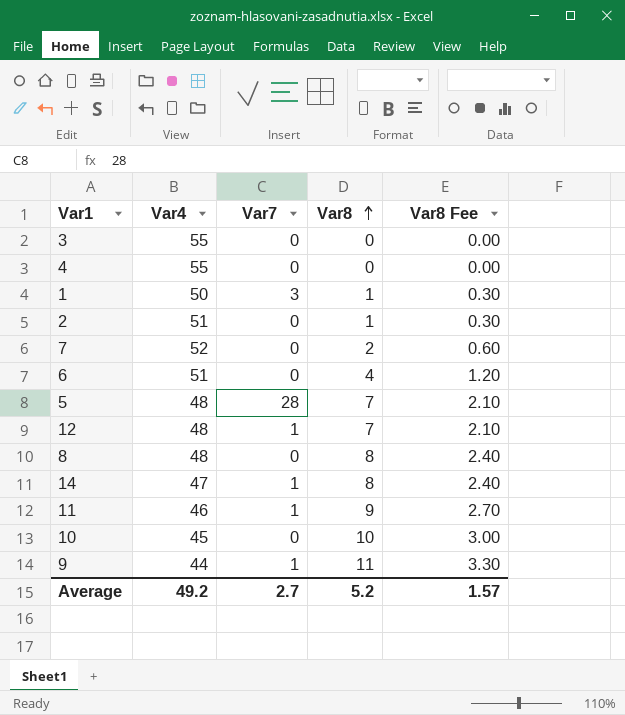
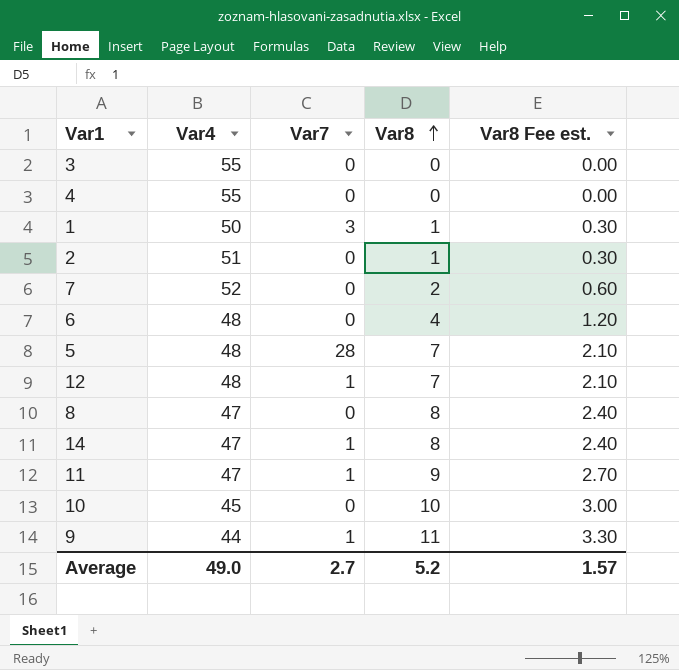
column name: Var8 Fee -> Var8 Fee est.
6 | Var4: 51 -> 48
8 | Var4: 48 -> 47
11 | Var4: 46 -> 47
Average | Var4: 49.2 -> 49.0

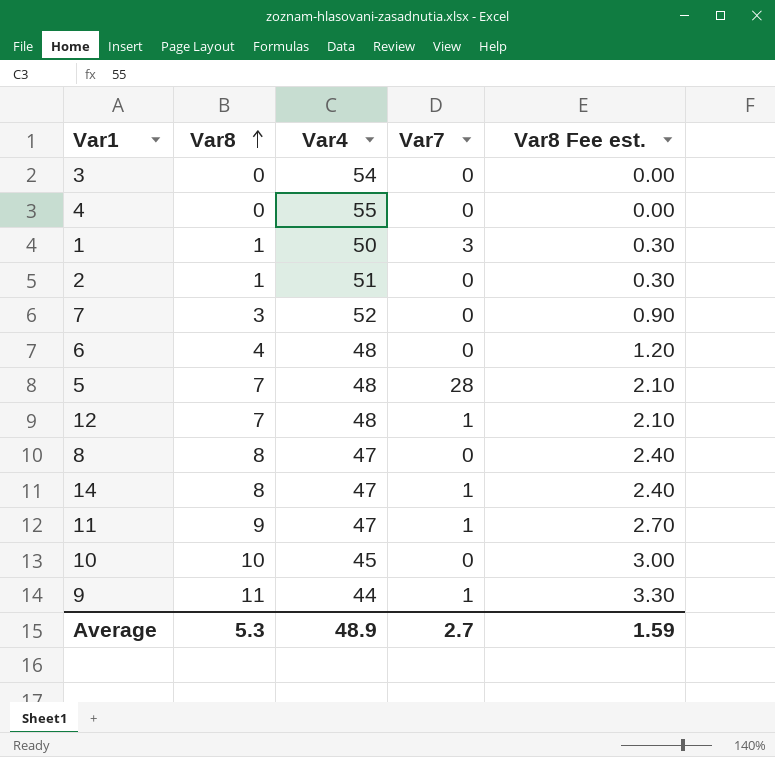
column Var8 | position: 4 -> 2
3 | Var4: 55 -> 54
7 | Var8: 2 -> 3
7 | Var8 Fee est.: 0.60 -> 0.90
Average | Var8: 5.2 -> 5.3
Average | Var4: 49.0 -> 48.9
Average | Var8 Fee est.: 1.57 -> 1.59

